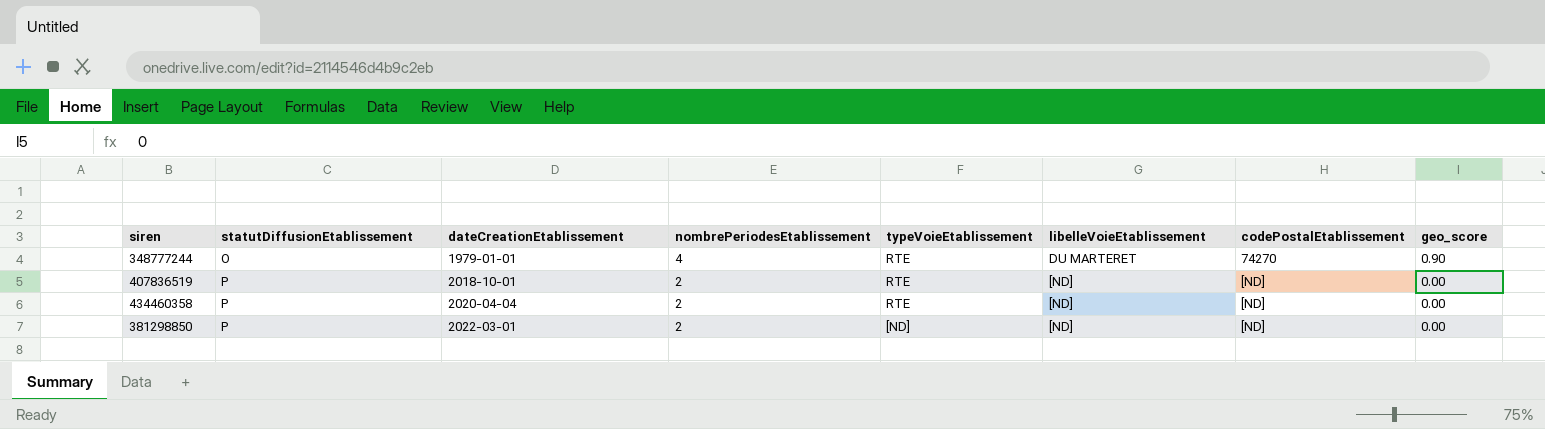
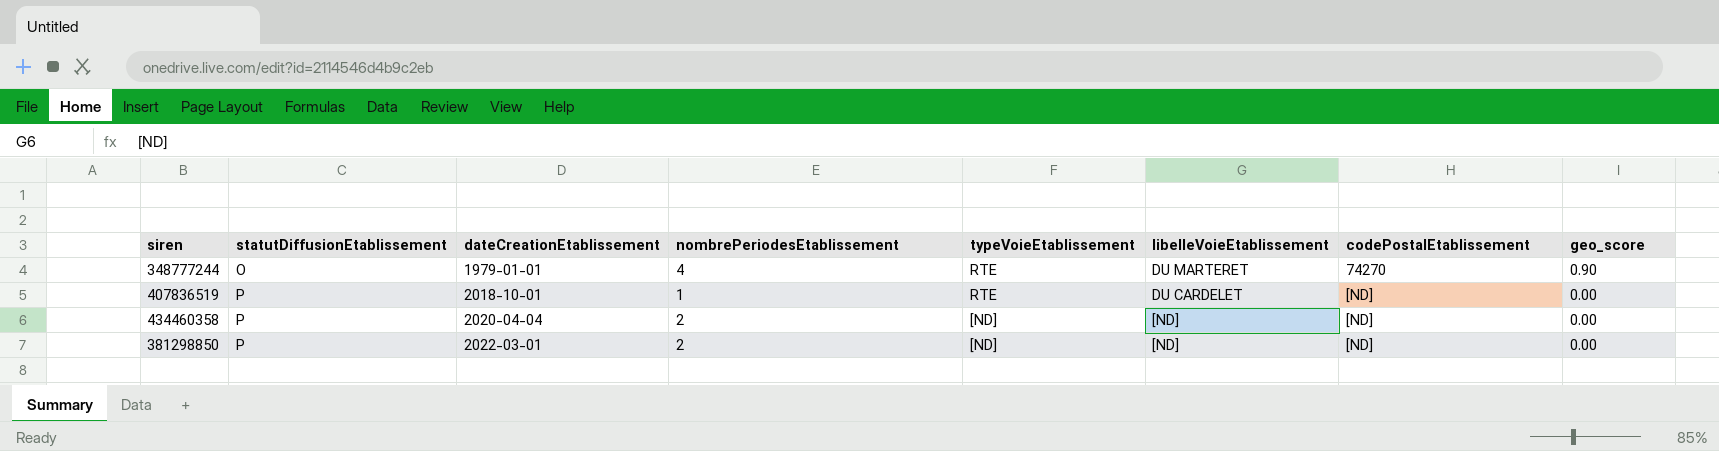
407836519 | nombrePeriodesEtablissement: 2 -> 1
407836519 | libelleVoieEtablissement: [ND] -> DU CARDELET
434460358 | typeVoieEtablissement: RTE -> [ND]

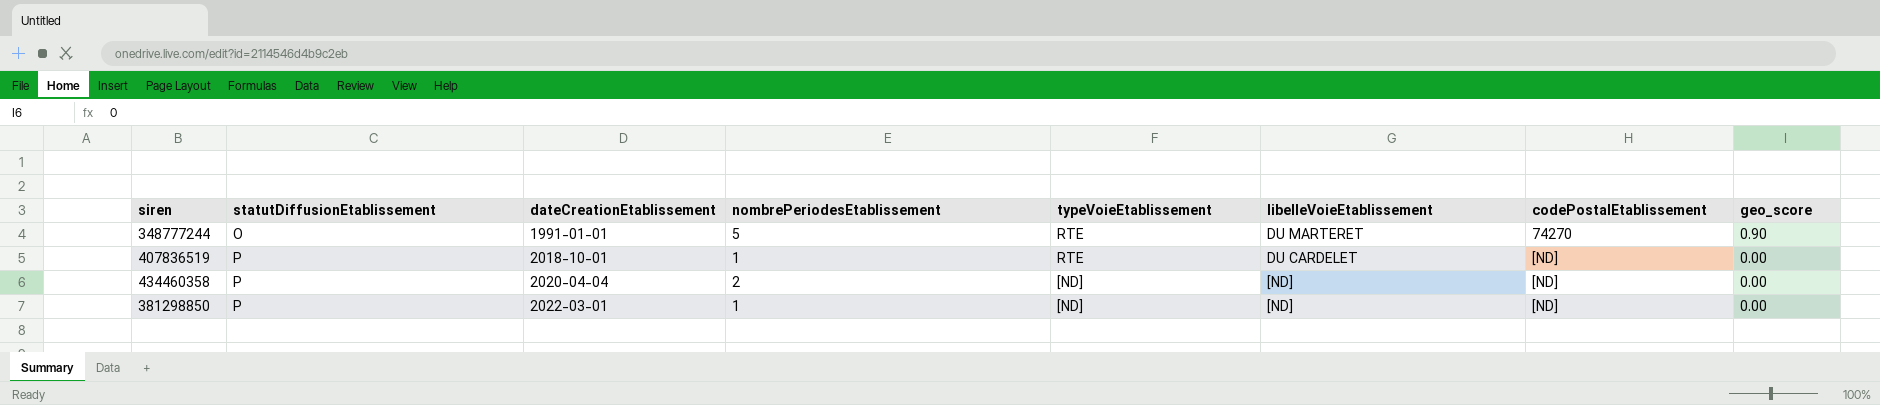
348777244 | dateCreationEtablissement: 1979-01-01 -> 1991-01-01
348777244 | nombrePeriodesEtablissement: 4 -> 5
381298850 | nombrePeriodesEtablissement: 2 -> 1

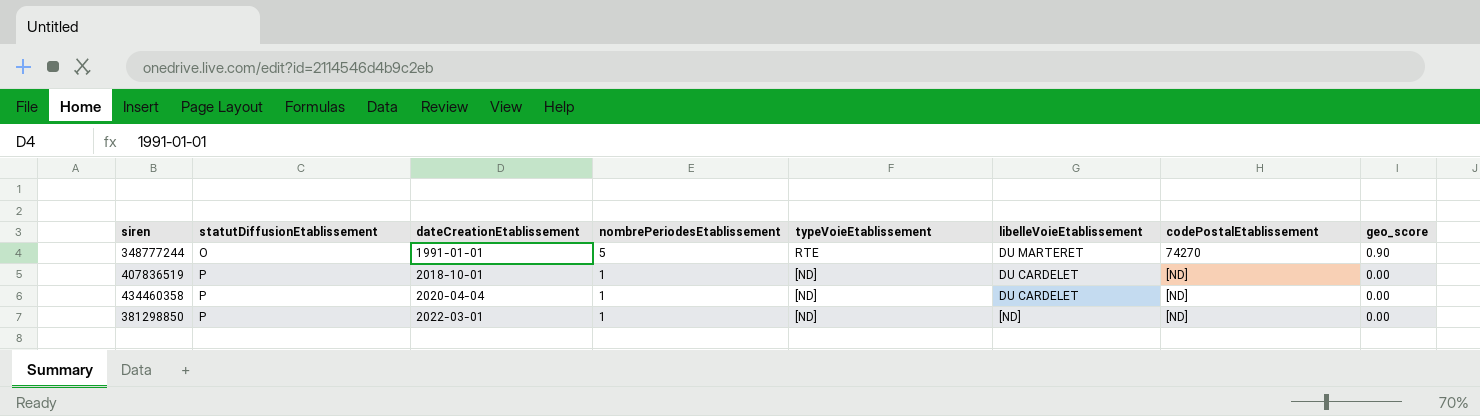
407836519 | typeVoieEtablissement: RTE -> [ND]
434460358 | nombrePeriodesEtablissement: 2 -> 1
434460358 | libelleVoieEtablissement: [ND] -> DU CARDELET

